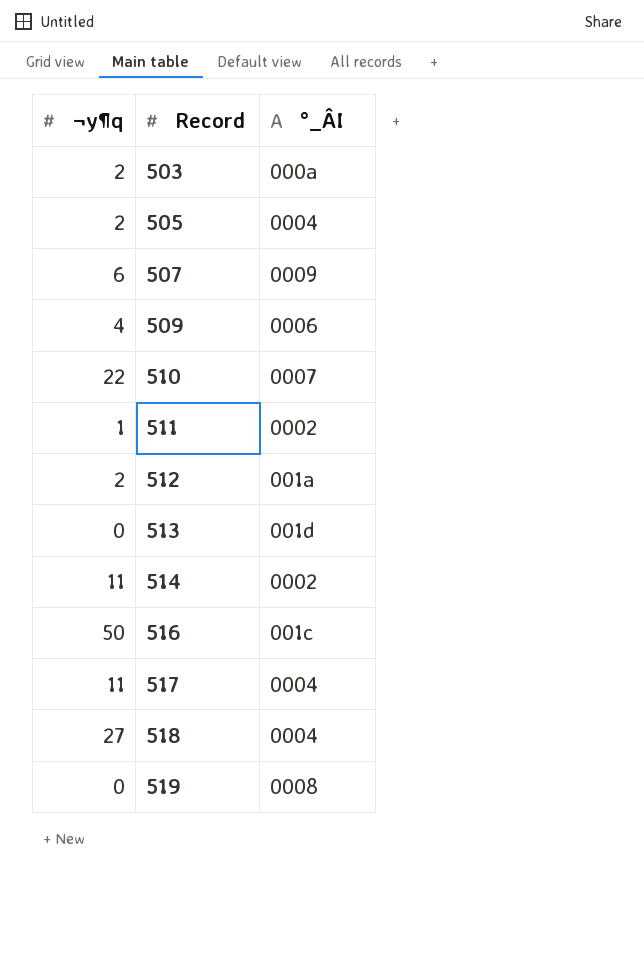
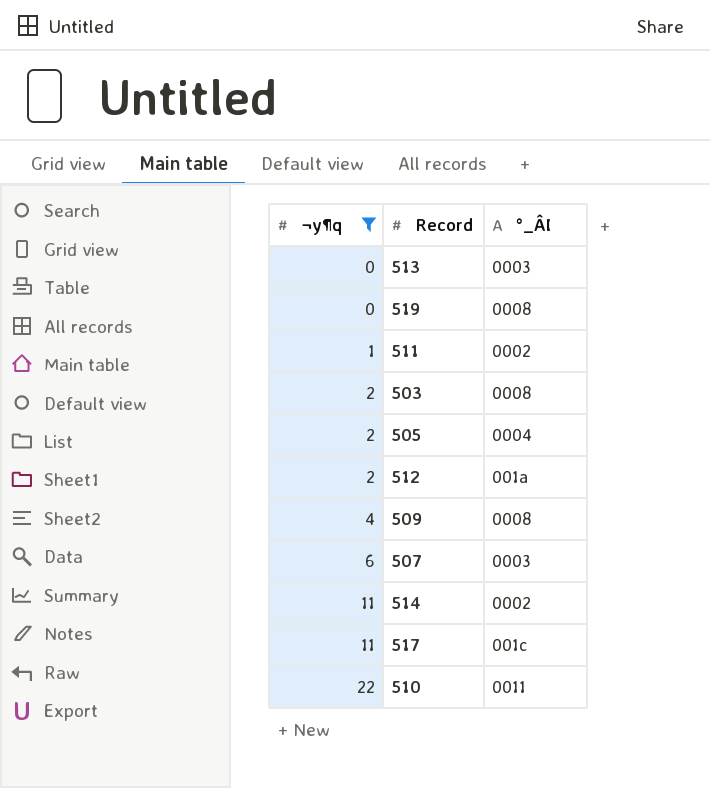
filter: none -> ¬y¶q <= 22
row order: Record ascending -> ¬y¶q ascending
513 | °_ÂI: 001d -> 0003
503 | °_ÂI: 000a -> 0008
509 | °_ÂI: 0006 -> 0008
507 | °_ÂI: 0009 -> 0003
517 | °_ÂI: 0004 -> 001c
510 | °_ÂI: 0007 -> 0011

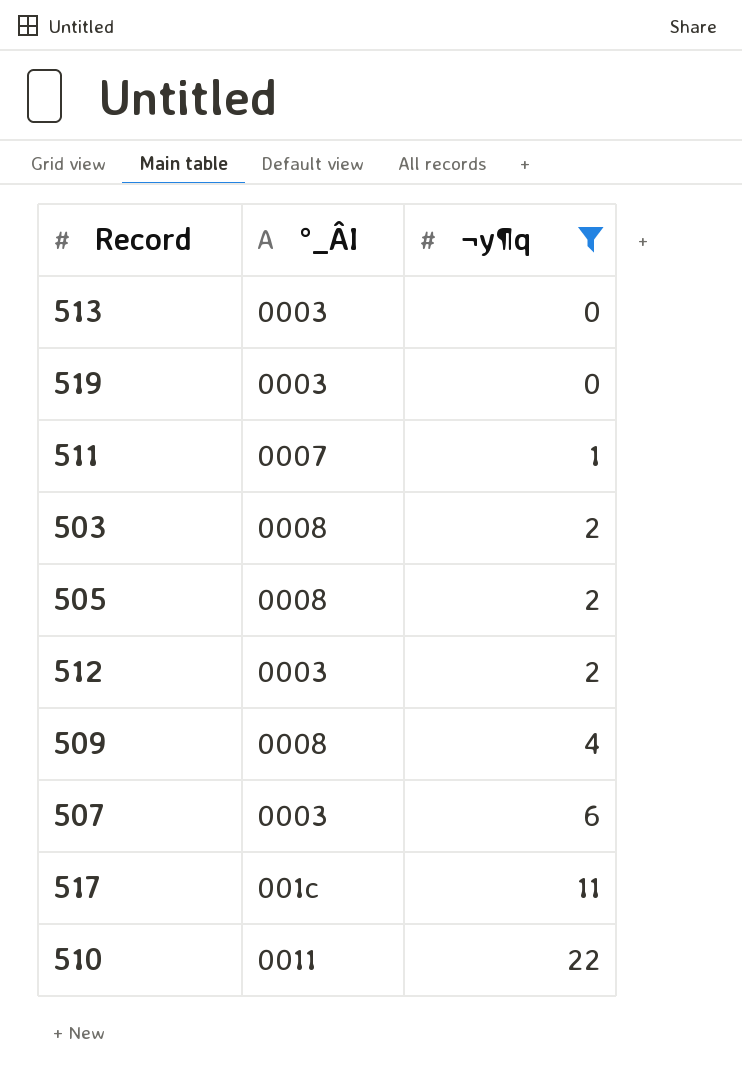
column ¬y¶q | position: 1 -> 3
row 514: 11 | 0002 -> none
519 | °_ÂI: 0008 -> 0003
511 | °_ÂI: 0002 -> 0007
505 | °_ÂI: 0004 -> 0008
512 | °_ÂI: 001a -> 0003

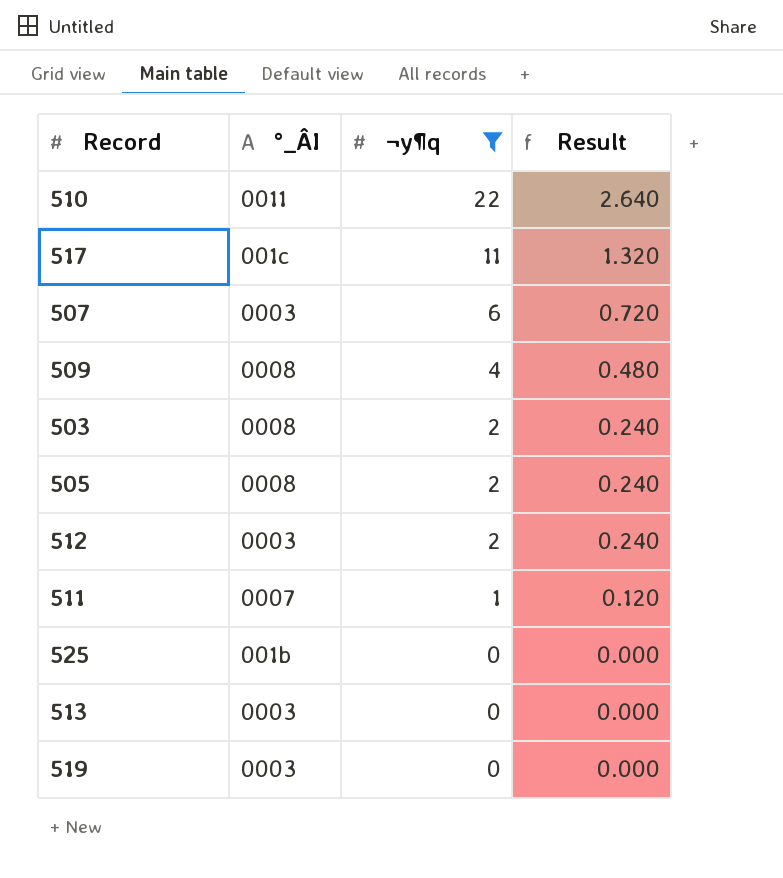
row order: ¬y¶q ascending -> ¬y¶q descending
column Result | formula: none -> [¬y¶q] * 0.12
row 525: none -> 001b | 0 | 0.000

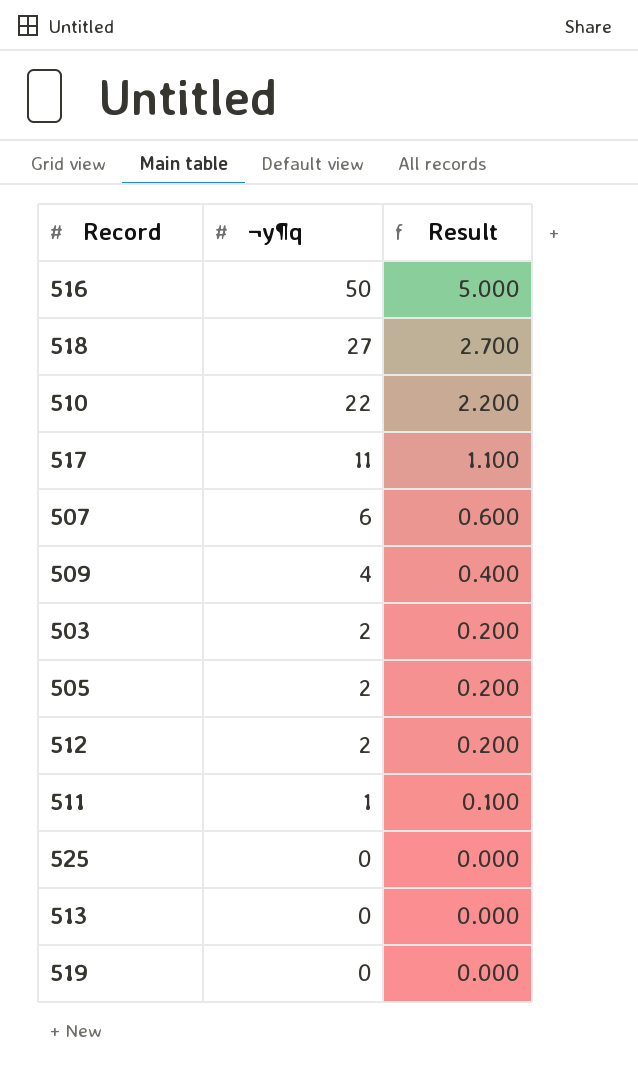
filter: ¬y¶q <= 22 -> none
column °_ÂI | position: 2 -> none
column Result | formula: [¬y¶q] * 0.12 -> [¬y¶q] * 0.1

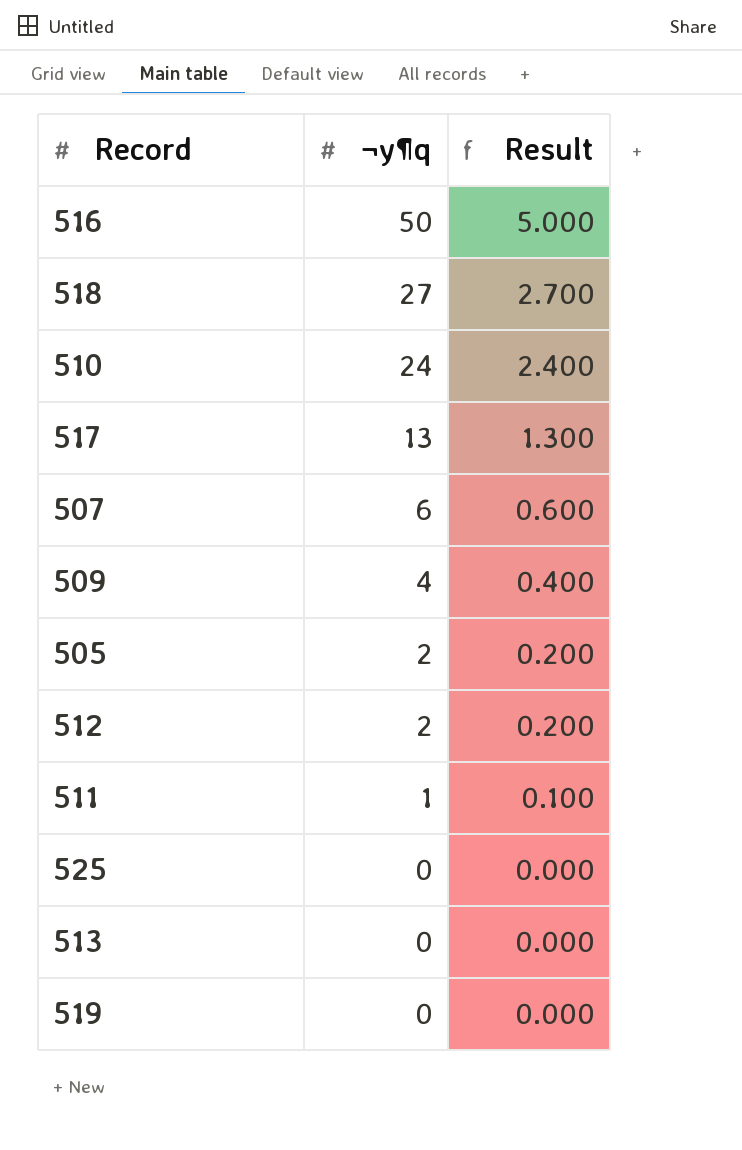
row 503: 2 | 0.200 -> none
510 | ¬y¶q: 22 -> 24
510 | Result: 2.200 -> 2.400
517 | ¬y¶q: 11 -> 13
517 | Result: 1.100 -> 1.300

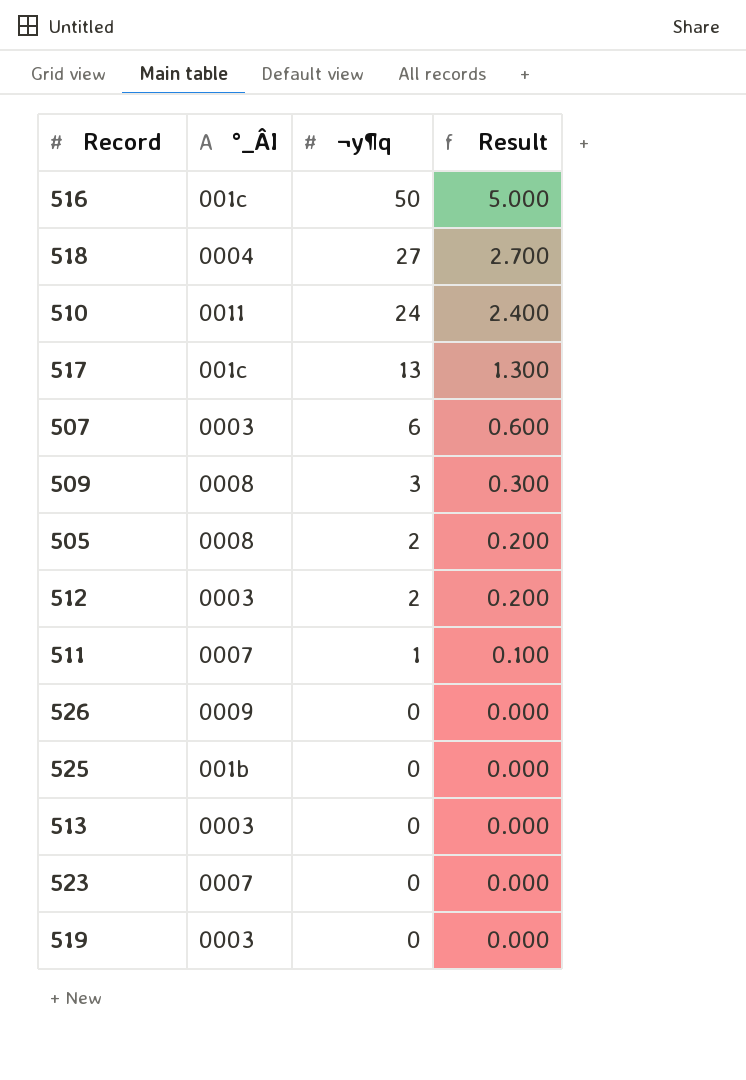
column °_ÂI | position: none -> 2
509 | ¬y¶q: 4 -> 3
509 | Result: 0.400 -> 0.300
row 526: none -> 0009 | 0 | 0.000
row 523: none -> 0007 | 0 | 0.000

